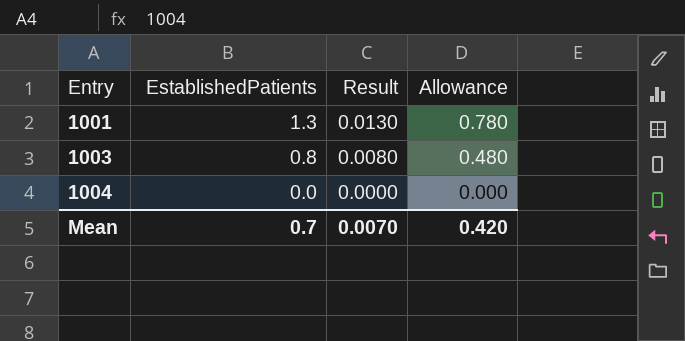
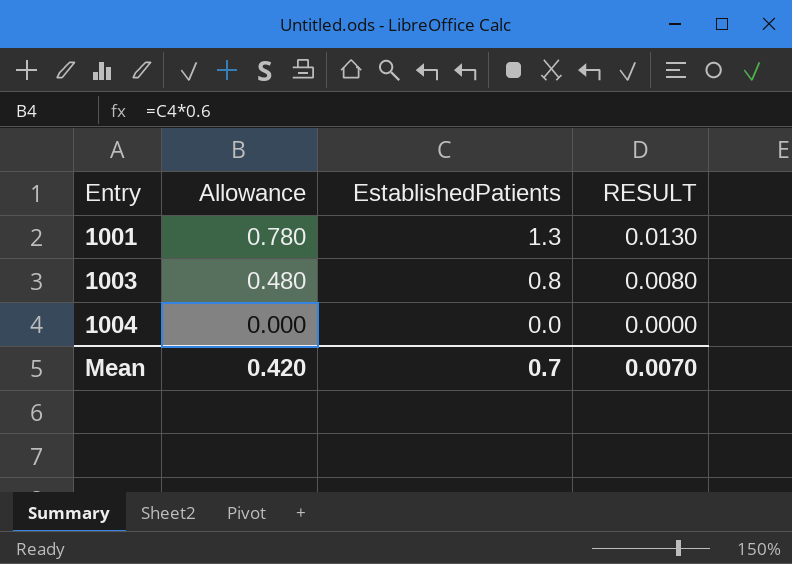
column Allowance | position: 4 -> 2
column name: Result -> RESULT

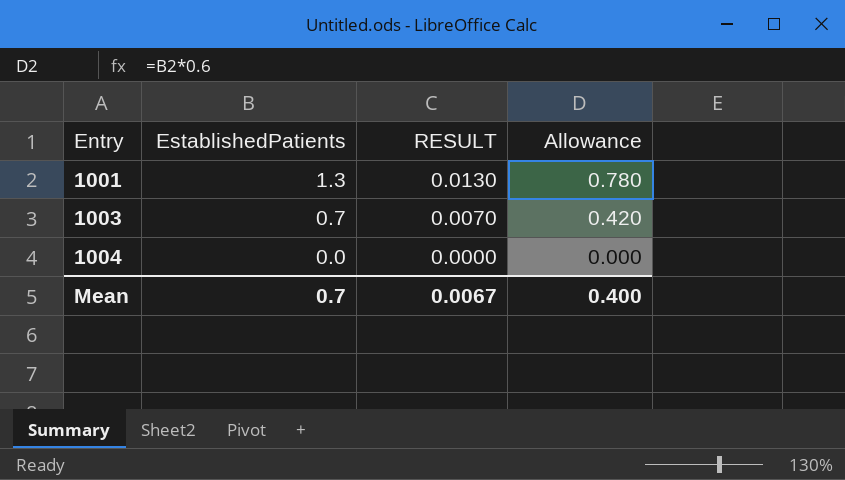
column Allowance | position: 2 -> 4
1003 | EstablishedPatients: 0.8 -> 0.7
1003 | RESULT: 0.0080 -> 0.0070
1003 | Allowance: 0.480 -> 0.420
Mean | RESULT: 0.0070 -> 0.0067
Mean | Allowance: 0.420 -> 0.400

